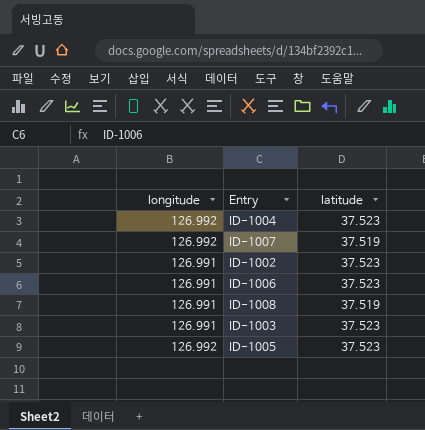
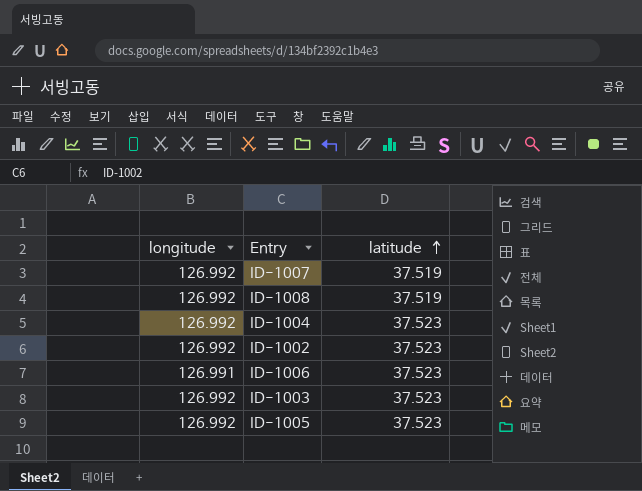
row order: none -> latitude ascending
ID-1008 | longitude: 126.991 -> 126.992
ID-1002 | longitude: 126.991 -> 126.992
ID-1003 | longitude: 126.991 -> 126.992

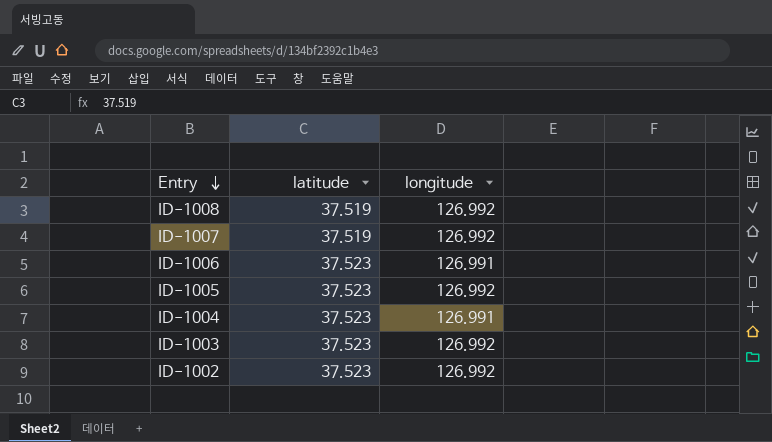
row order: latitude ascending -> Entry descending
column longitude | position: 1 -> 3
ID-1004 | longitude: 126.992 -> 126.991

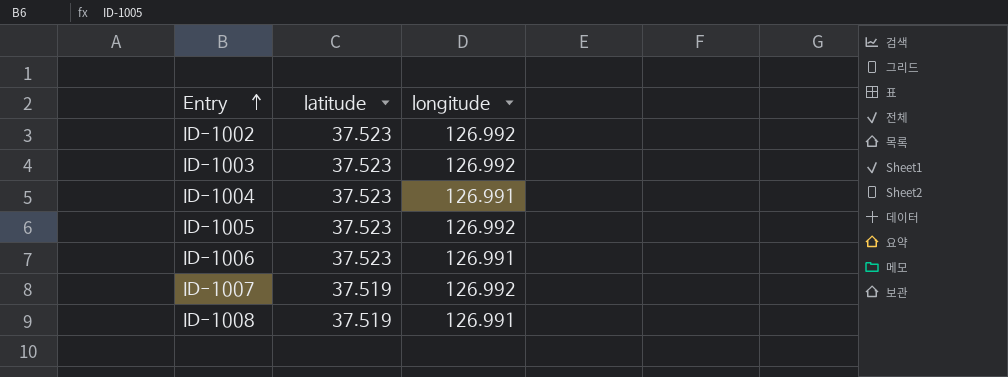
row order: Entry descending -> Entry ascending
ID-1008 | longitude: 126.992 -> 126.991

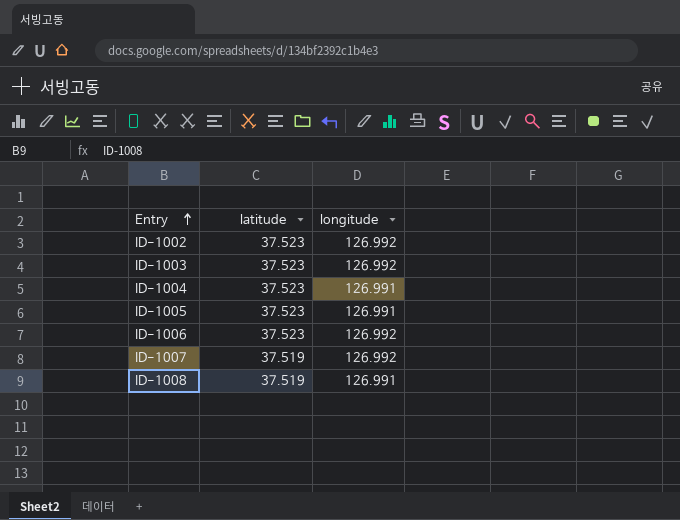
ID-1005 | longitude: 126.992 -> 126.991
ID-1006 | longitude: 126.991 -> 126.992

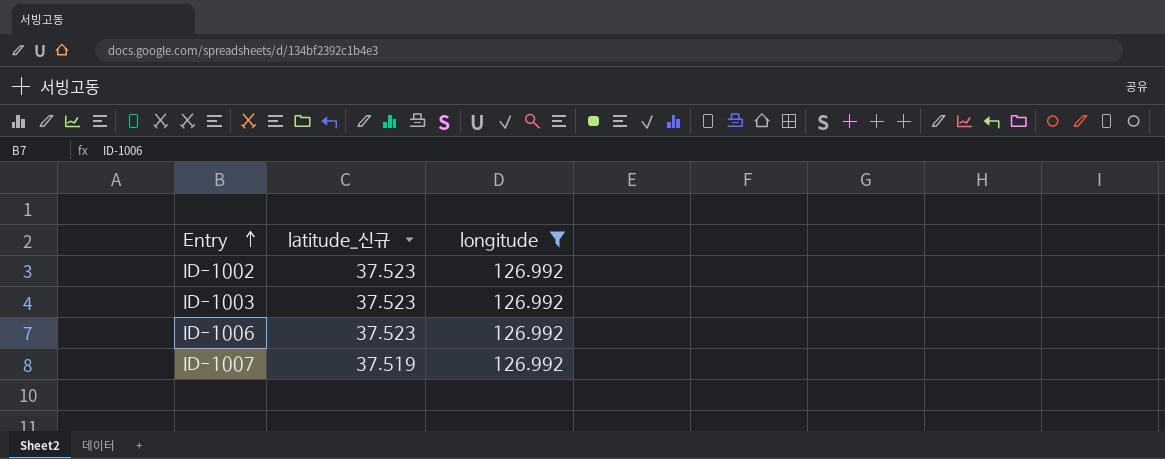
filter: none -> longitude = 126.992
column name: latitude -> latitude_신규

